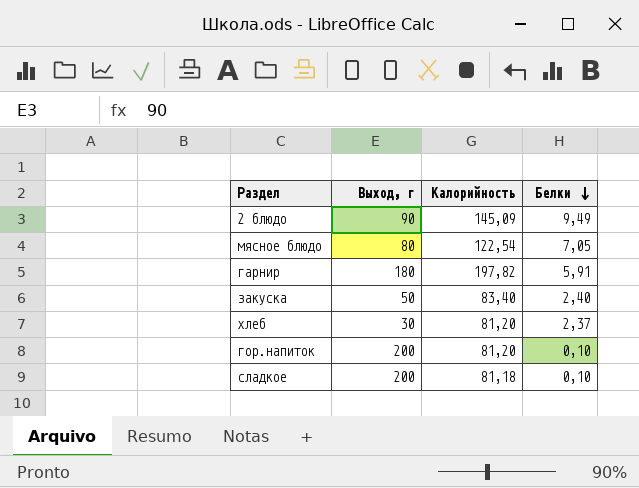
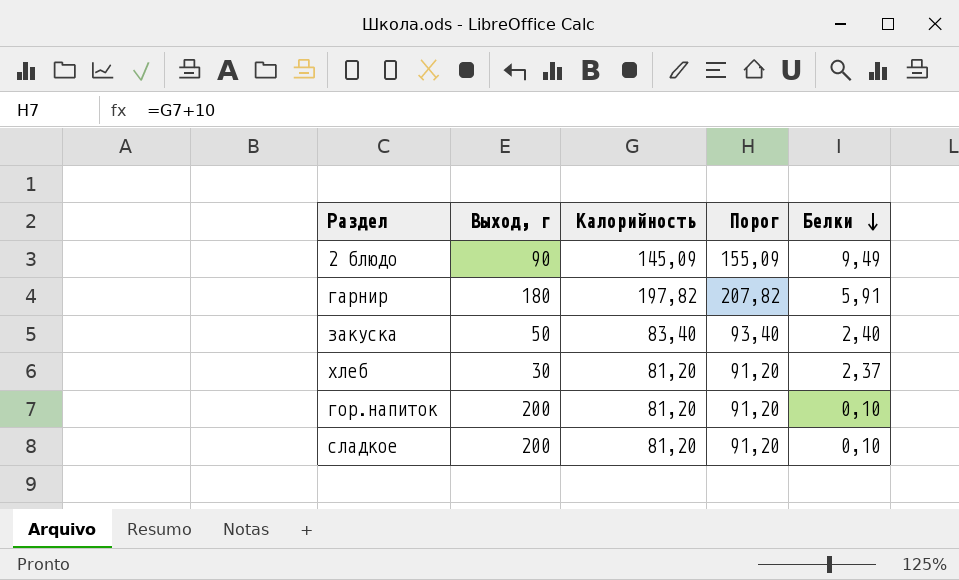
column Порог | formula: none -> [Калорийность] + 10
row мясное блюдо: 80 | 122,54 | 7,05 -> none
сладкое | Калорийность: 81,18 -> 81,20

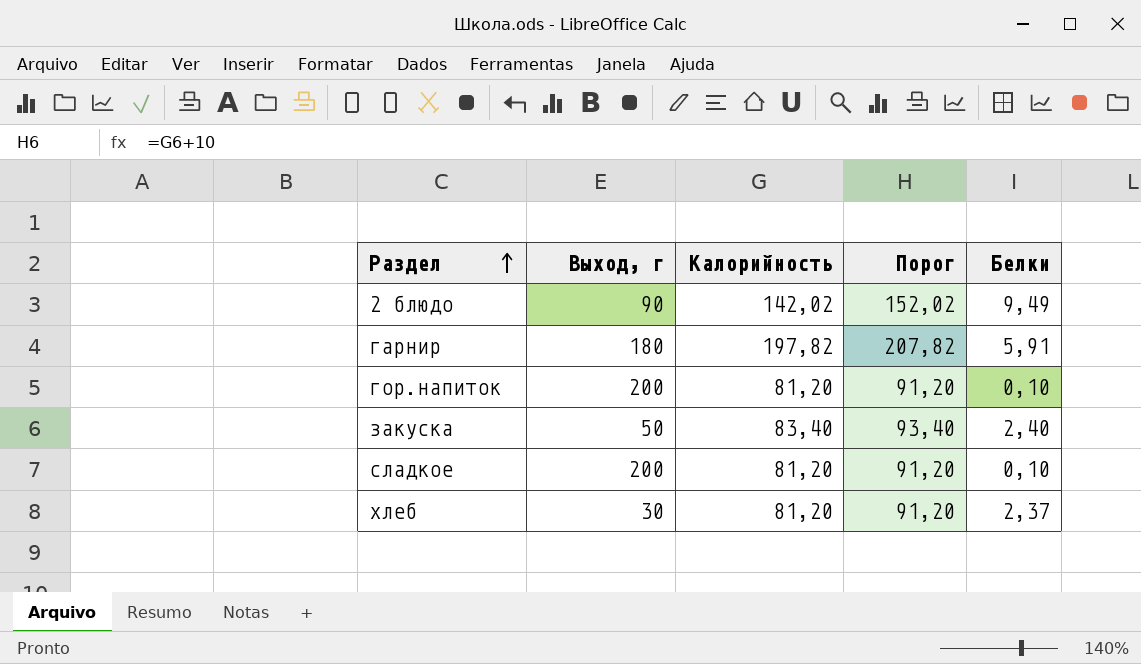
row order: Белки descending -> Раздел ascending
2 блюдо | Калорийность: 145,09 -> 142,02
2 блюдо | Порог: 155,09 -> 152,02

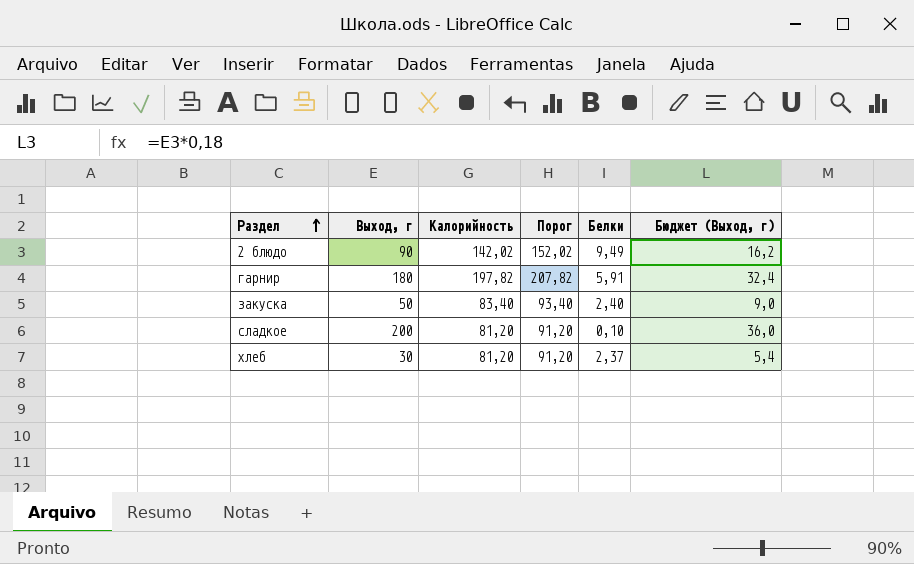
column Бюджет (Выход, г) | formula: none -> [Выход, г] * 0,18
row гор.напиток: 200 | 81,20 | 91,20 | 0,10 -> none

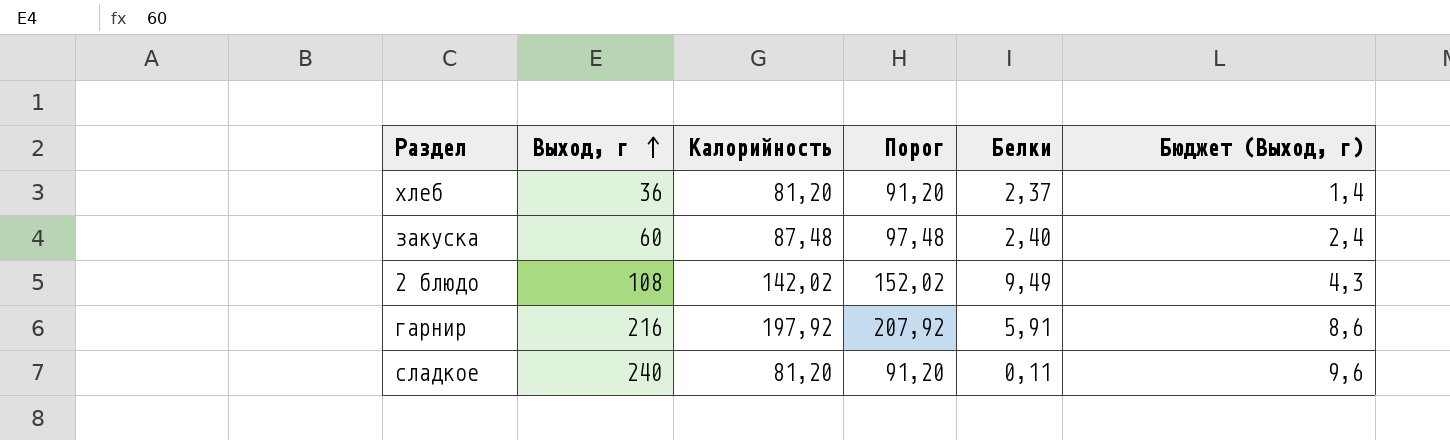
row order: Раздел ascending -> Выход, г ascending
column Бюджет (Выход, г) | formula: [Выход, г] * 0,18 -> [Выход, г] * 0,04
хлеб | Выход, г: 30 -> 36
закуска | Выход, г: 50 -> 60
закуска | Калорийность: 83,40 -> 87,48
закуска | Порог: 93,40 -> 97,48
2 блюдо | Выход, г: 90 -> 108
гарнир | Выход, г: 180 -> 216
гарнир | Калорийность: 197,82 -> 197,92
гарнир | Порог: 207,82 -> 207,92
сладкое | Выход, г: 200 -> 240
сладкое | Белки: 0,10 -> 0,11

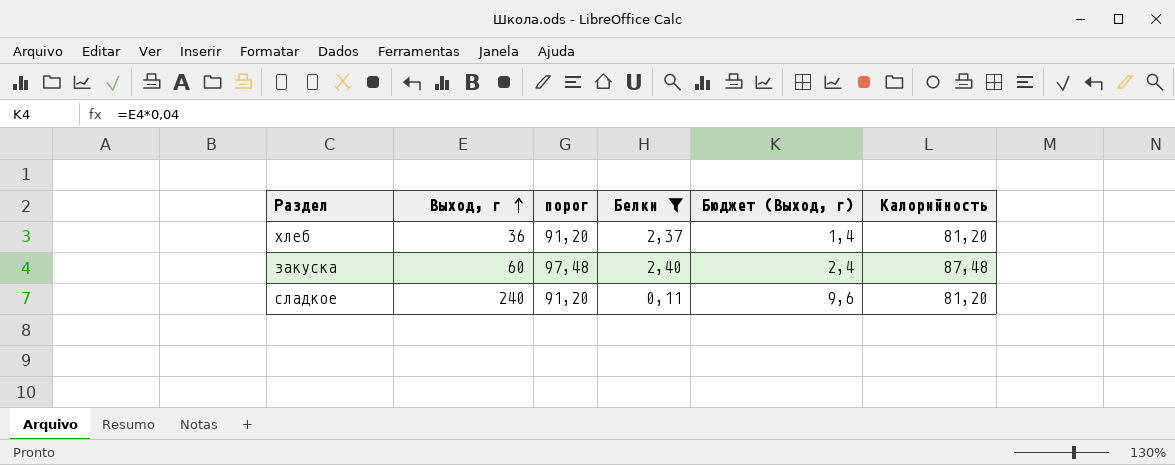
filter: none -> Белки <= 2,40
column name: Порог -> порог
column Калорийность | position: 3 -> 6

